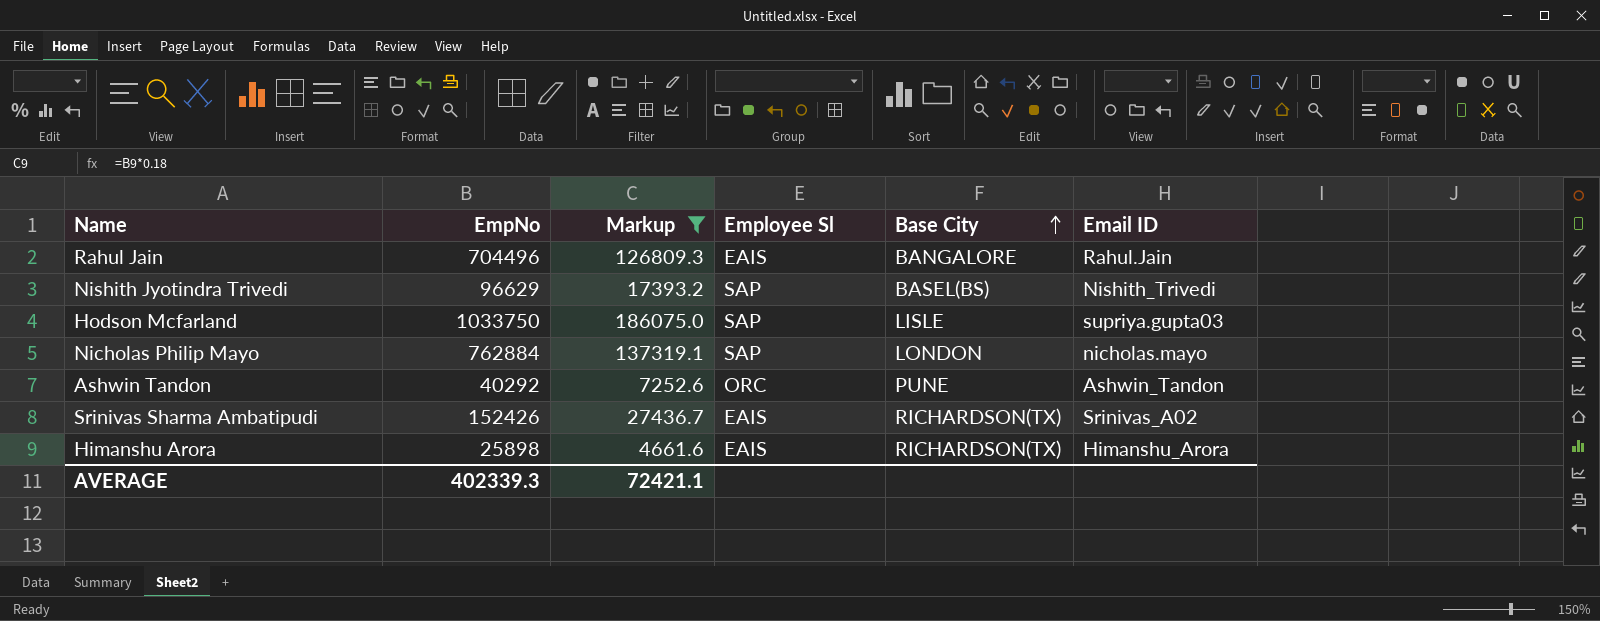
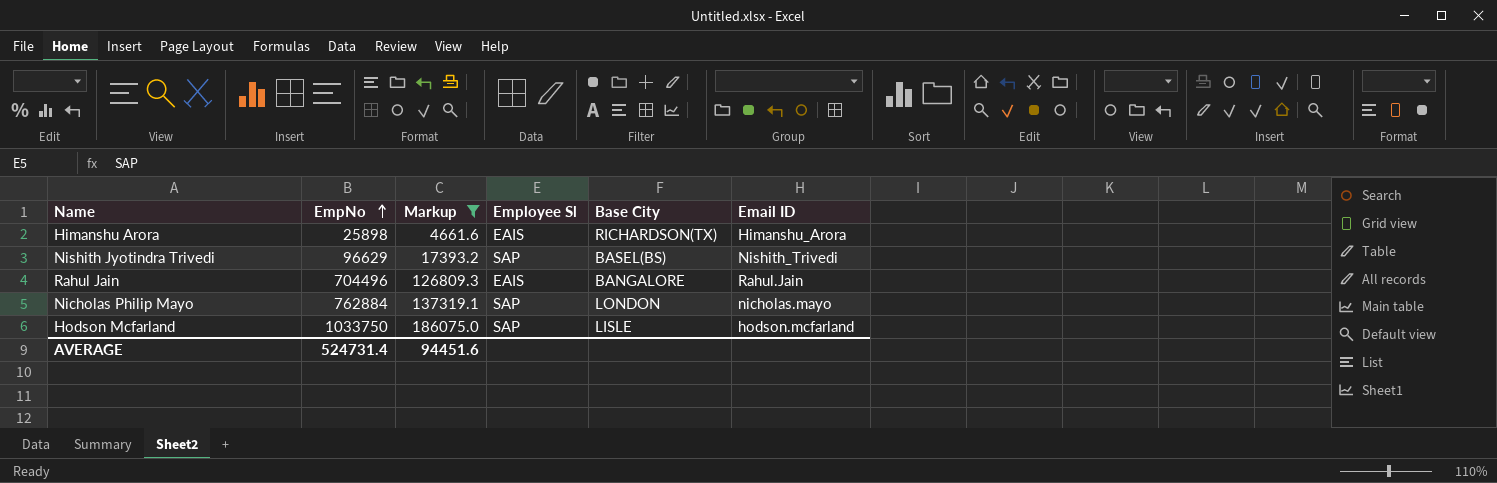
row order: Base City ascending -> EmpNo ascending
row Ashwin Tandon: 40292 | 7252.6 | ORC | PUNE | Ashwin_Tandon -> none
row Srinivas Sharma Ambatipudi: 152426 | 27436.7 | EAIS | RICHARDSON(TX) | Srinivas_A02 -> none
Hodson Mcfarland | Email ID: supriya.gupta03 -> hodson.mcfarland
AVERAGE | EmpNo: 402339.3 -> 524731.4
AVERAGE | Markup: 72421.1 -> 94451.6

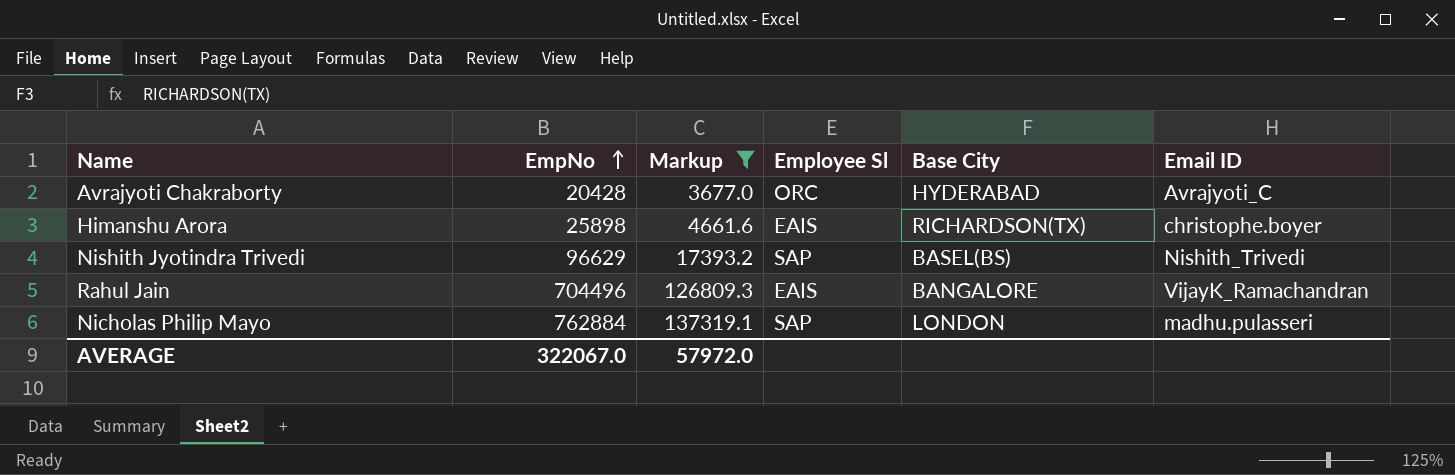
row Hodson Mcfarland: 1033750 | 186075.0 | SAP | LISLE | hodson.mcfarland -> none
row Avrajyoti Chakraborty: none -> 20428 | 3677.0 | ORC | HYDERABAD | Avrajyoti_C
Himanshu Arora | Email ID: Himanshu_Arora -> christophe.boyer
Rahul Jain | Email ID: Rahul.Jain -> VijayK_Ramachandran
Nicholas Philip Mayo | Email ID: nicholas.mayo -> madhu.pulasseri
AVERAGE | EmpNo: 524731.4 -> 322067.0
AVERAGE | Markup: 94451.6 -> 57972.0

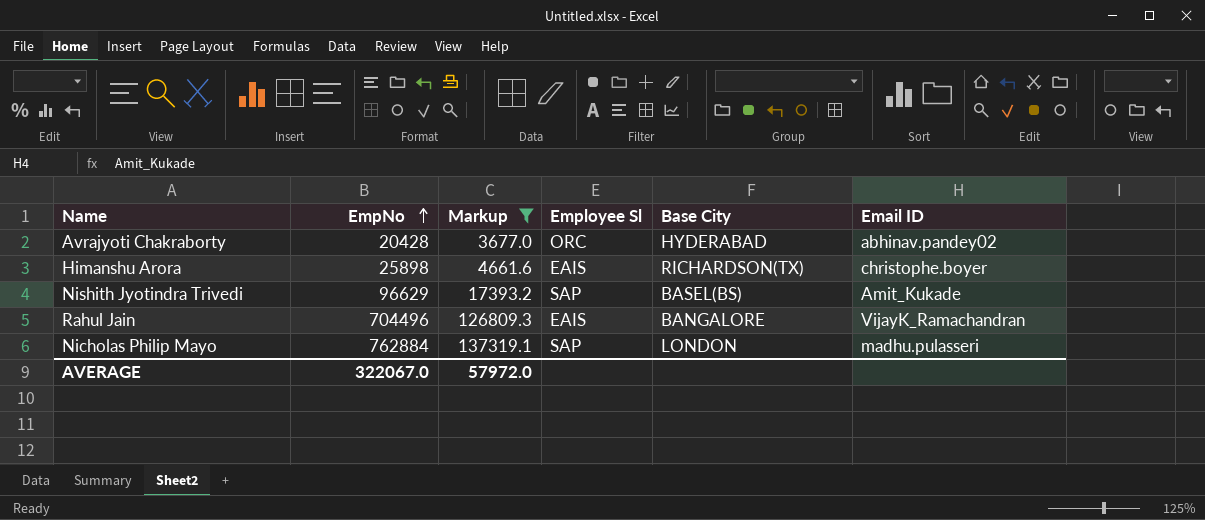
Avrajyoti Chakraborty | Email ID: Avrajyoti_C -> abhinav.pandey02
Nishith Jyotindra Trivedi | Email ID: Nishith_Trivedi -> Amit_Kukade

